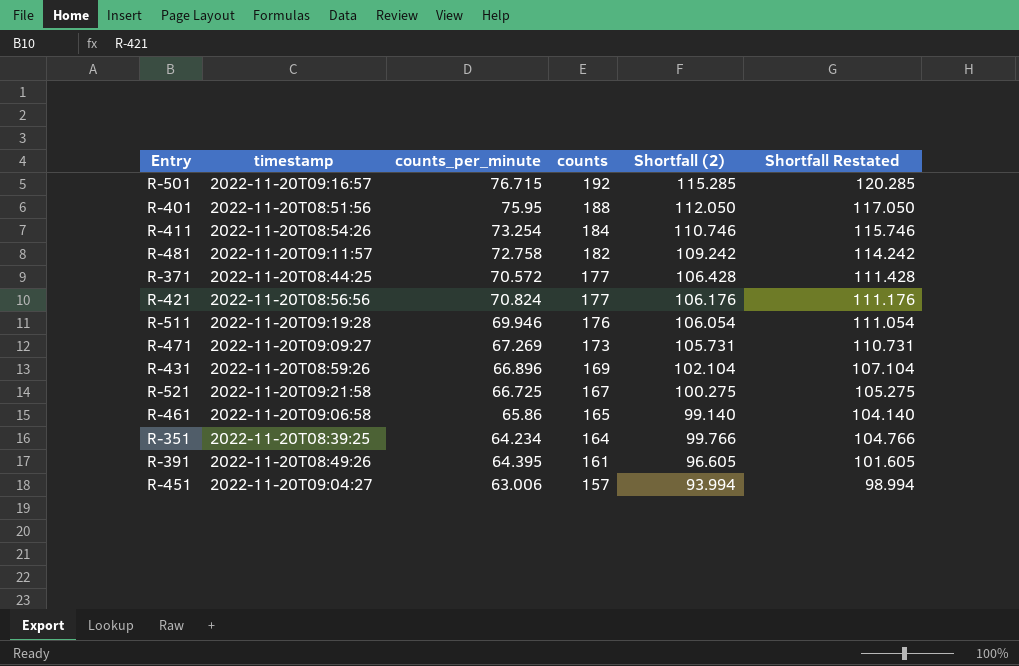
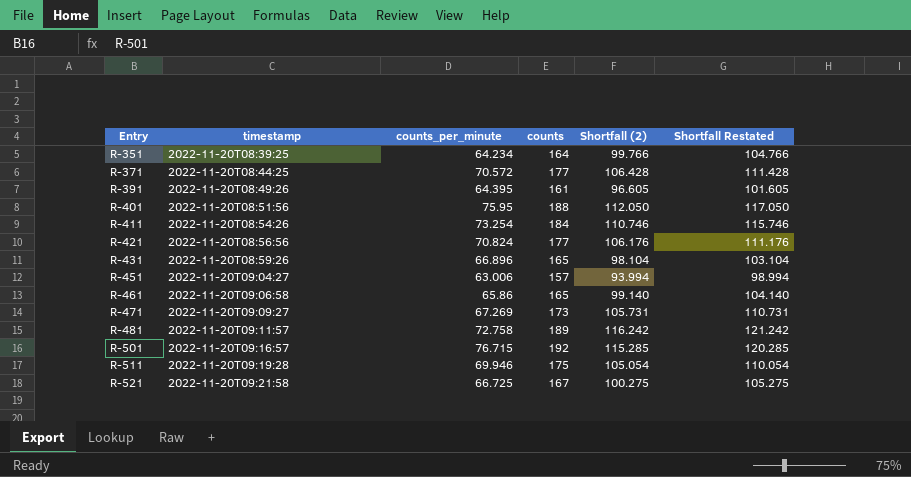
row order: counts descending -> Entry ascending
R-431 | counts: 169 -> 165
R-431 | Shortfall (2): 102.104 -> 98.104
R-431 | Shortfall Restated: 107.104 -> 103.104
R-481 | counts: 182 -> 189
R-481 | Shortfall (2): 109.242 -> 116.242
R-481 | Shortfall Restated: 114.242 -> 121.242
R-511 | counts: 176 -> 175
R-511 | Shortfall (2): 106.054 -> 105.054
R-511 | Shortfall Restated: 111.054 -> 110.054

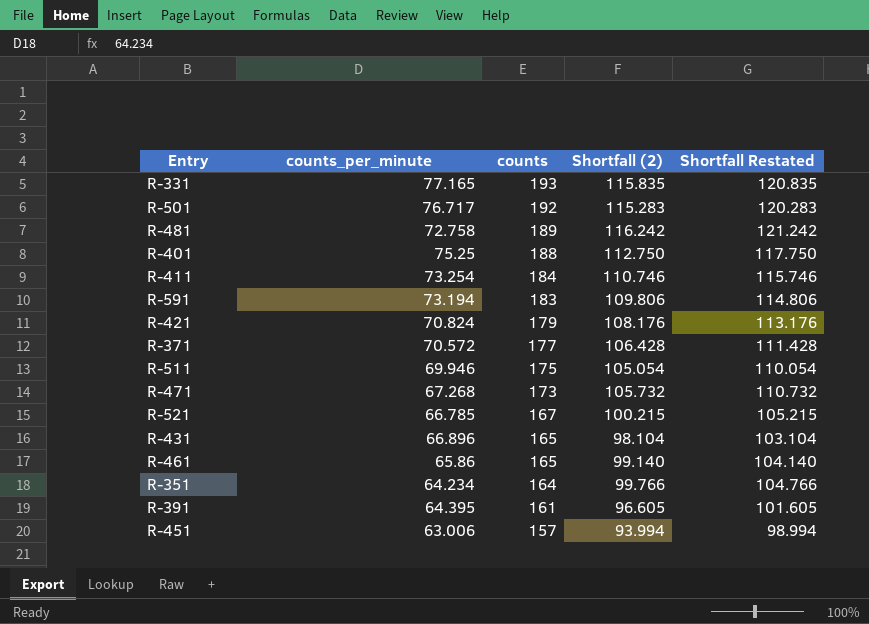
row order: Entry ascending -> counts descending
column timestamp | position: 2 -> none
row R-331: none -> 77.165 | 193 | 115.835 | 120.835
R-501 | counts_per_minute: 76.715 -> 76.717
R-501 | Shortfall (2): 115.285 -> 115.283
R-501 | Shortfall Restated: 120.285 -> 120.283
R-401 | counts_per_minute: 75.95 -> 75.25
R-401 | Shortfall (2): 112.050 -> 112.750
R-401 | Shortfall Restated: 117.050 -> 117.750
row R-591: none -> 73.194 | 183 | 109.806 | 114.806
R-421 | counts: 177 -> 179
R-421 | Shortfall (2): 106.176 -> 108.176
R-421 | Shortfall Restated: 111.176 -> 113.176
R-471 | counts_per_minute: 67.269 -> 67.268
R-471 | Shortfall (2): 105.731 -> 105.732
R-471 | Shortfall Restated: 110.731 -> 110.732
R-521 | counts_per_minute: 66.725 -> 66.785
R-521 | Shortfall (2): 100.275 -> 100.215
R-521 | Shortfall Restated: 105.275 -> 105.215

